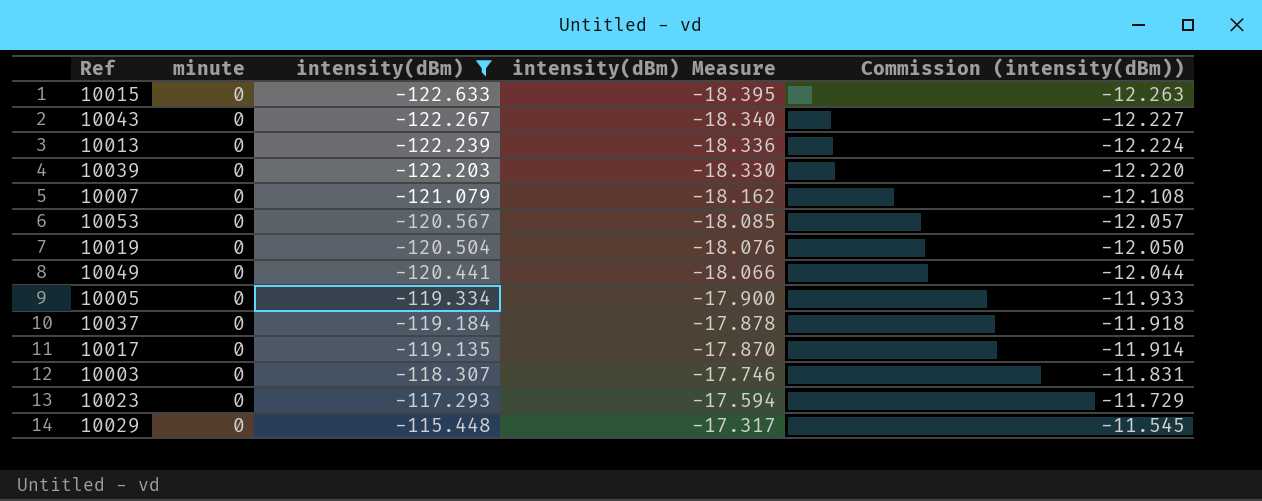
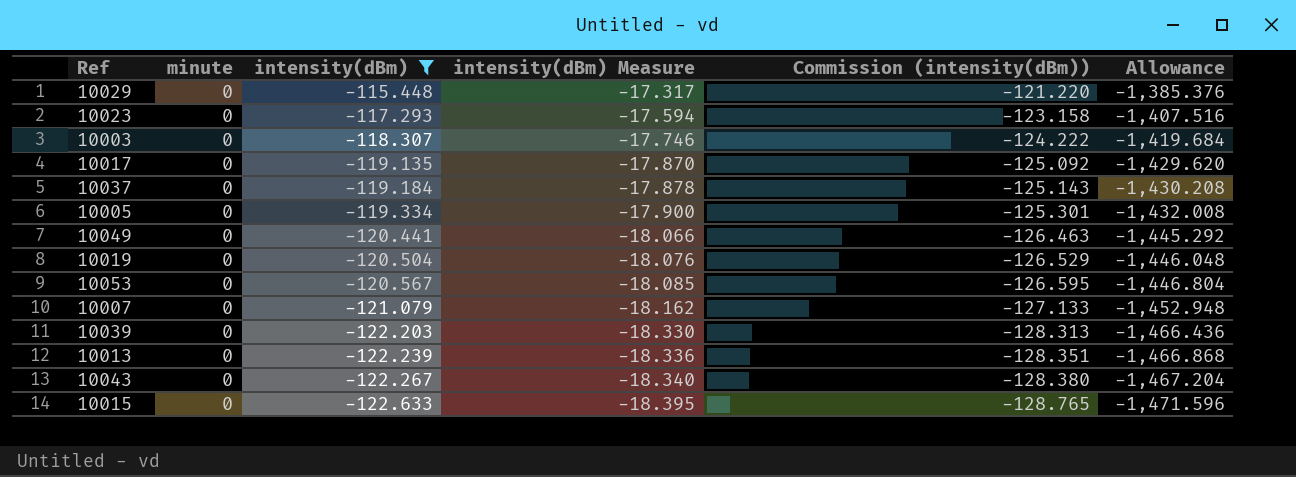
row order: intensity(dBm) ascending -> intensity(dBm) descending
column Commission (intensity(dBm)) | formula: [intensity(dBm)] * 0.1 -> [intensity(dBm)] * 1.05
column Allowance | formula: none -> [intensity(dBm)] * 12

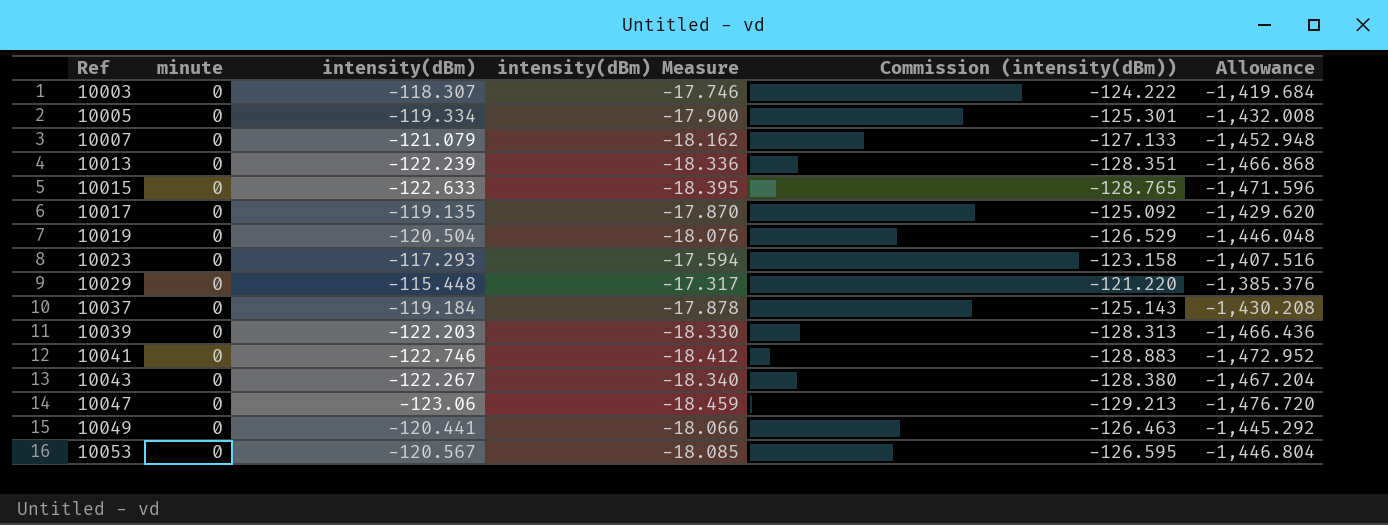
filter: intensity(dBm) >= -122.633 -> none
row order: intensity(dBm) descending -> Ref ascending

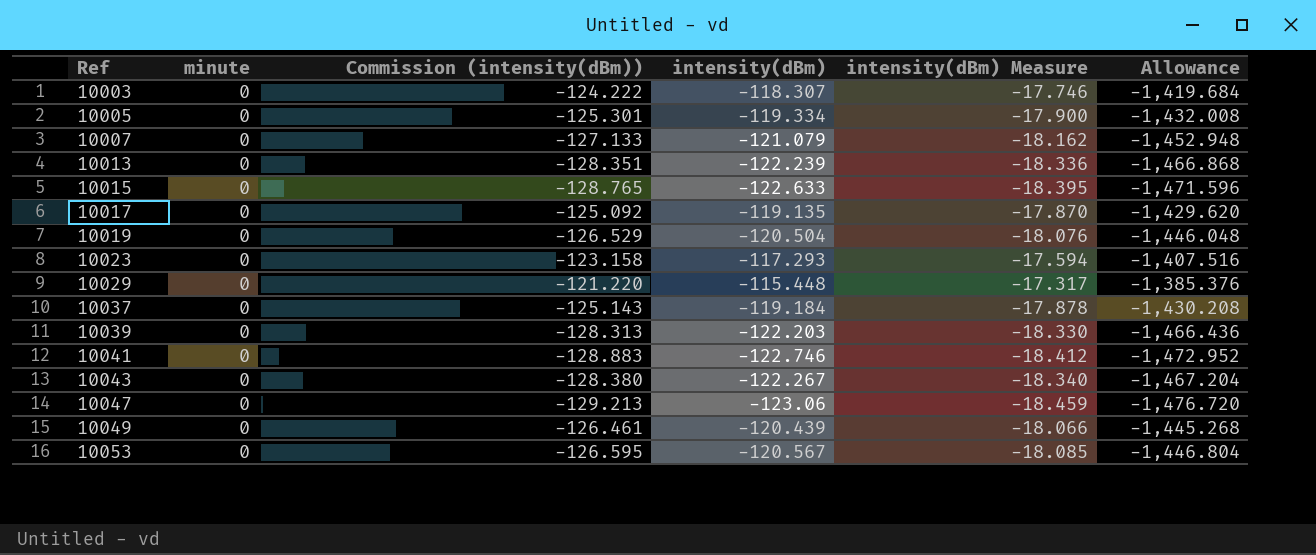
column Commission (intensity(dBm)) | position: 5 -> 3
10049 | Commission (intensity(dBm)): -126.463 -> -126.461
10049 | intensity(dBm): -120.441 -> -120.439
10049 | Allowance: -1,445.292 -> -1,445.268

